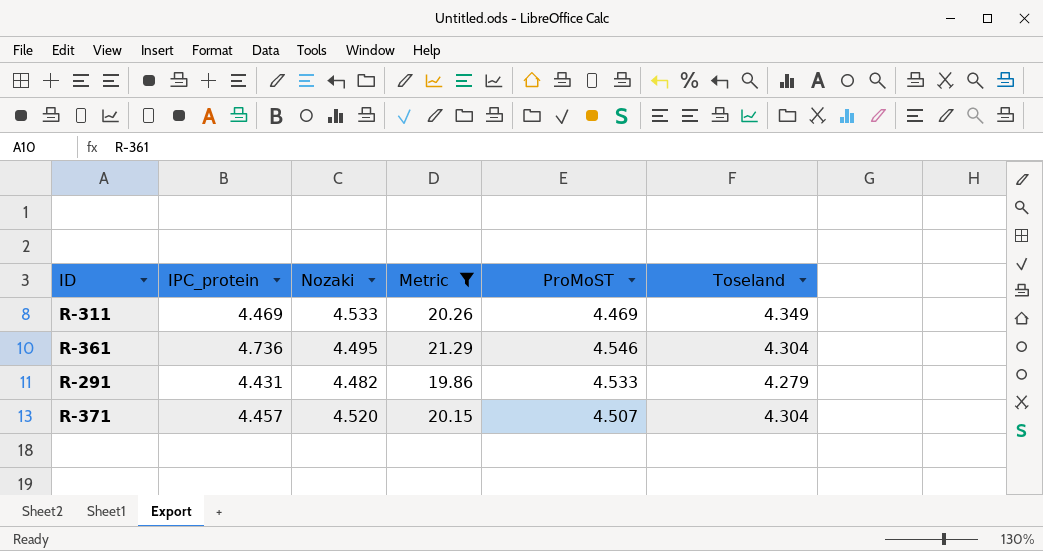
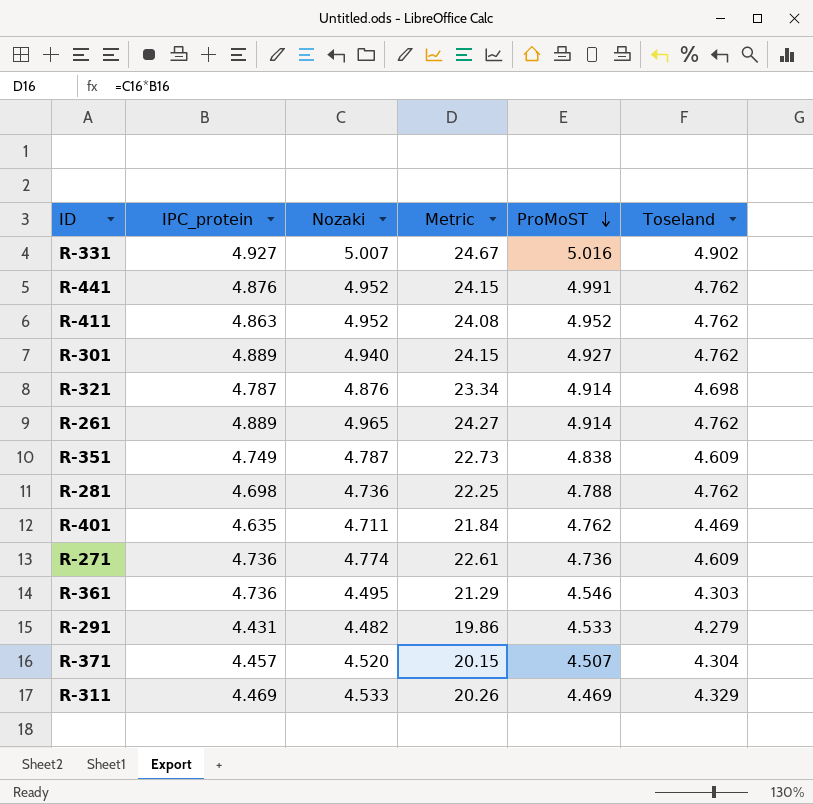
filter: Metric <= 21.29 -> none
row order: none -> ProMoST descending
R-361 | Toseland: 4.304 -> 4.303
R-311 | Toseland: 4.349 -> 4.329

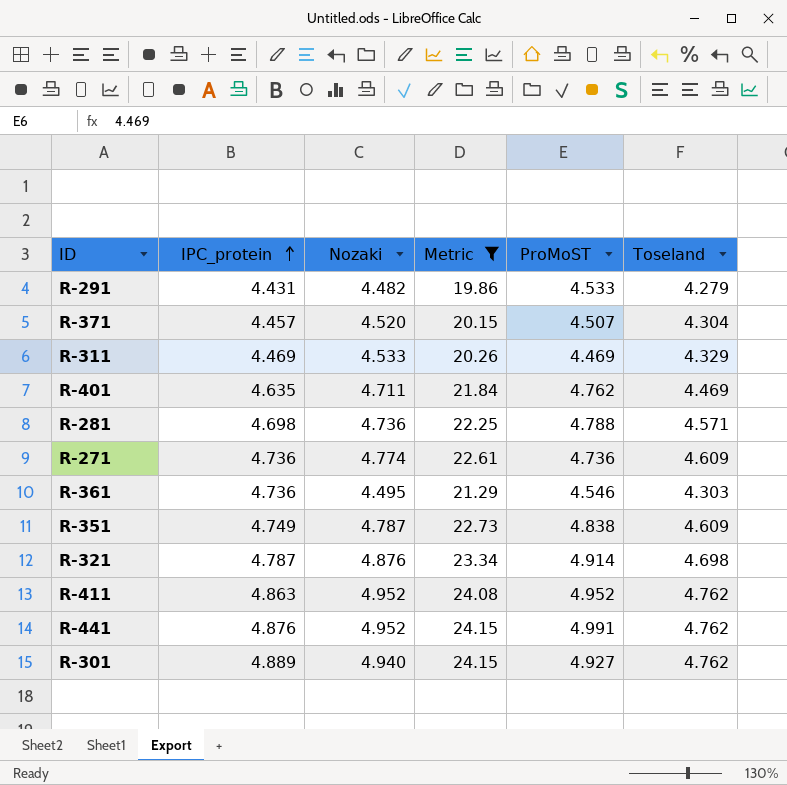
filter: none -> Metric <= 24.15
row order: ProMoST descending -> IPC_protein ascending
R-281 | Toseland: 4.762 -> 4.571

